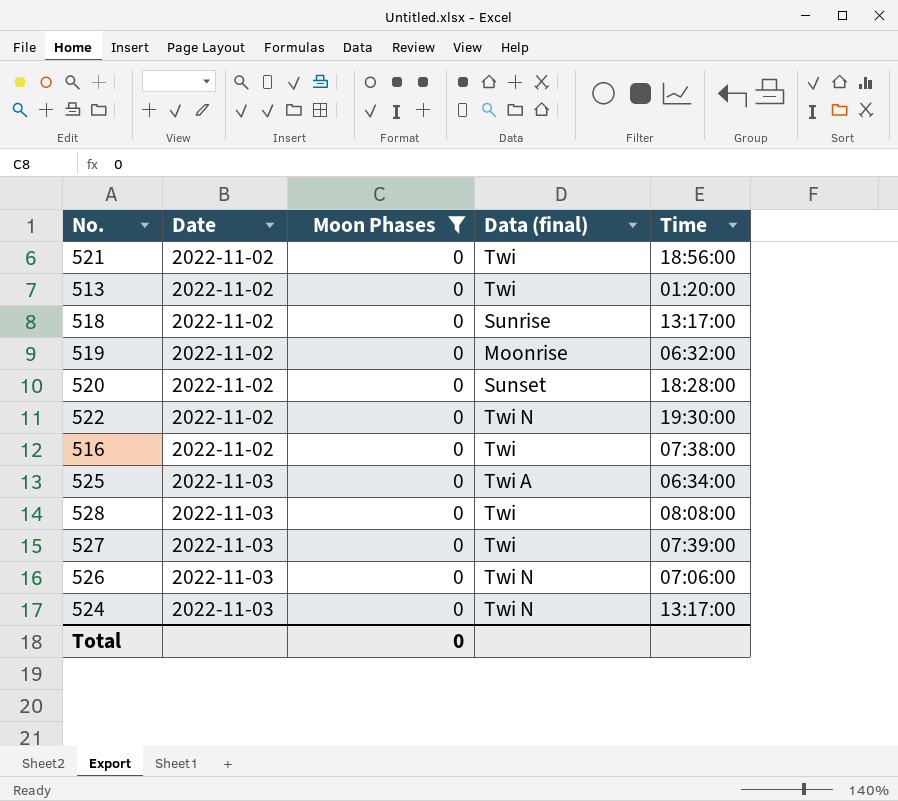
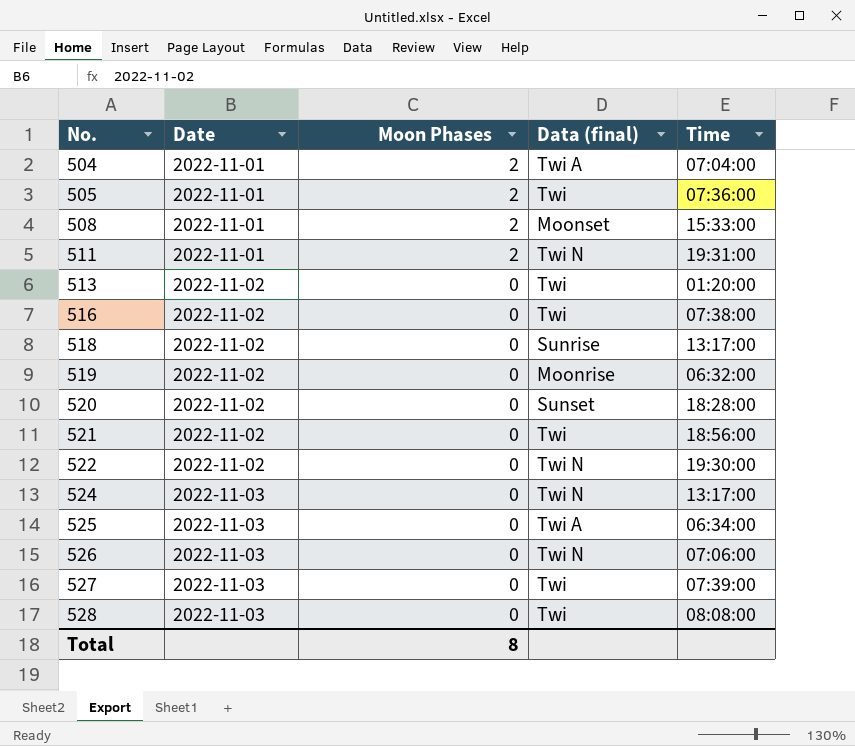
filter: Moon Phases = 0 -> none
row order: Date ascending -> No. ascending
Total | Moon Phases: 0 -> 8

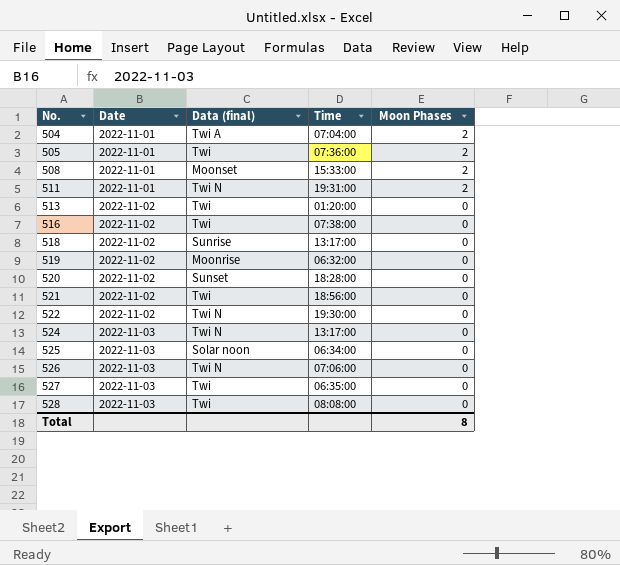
column Moon Phases | position: 3 -> 5
525 | Data (final): Twi A -> Solar noon
527 | Time: 07:39:00 -> 06:35:00

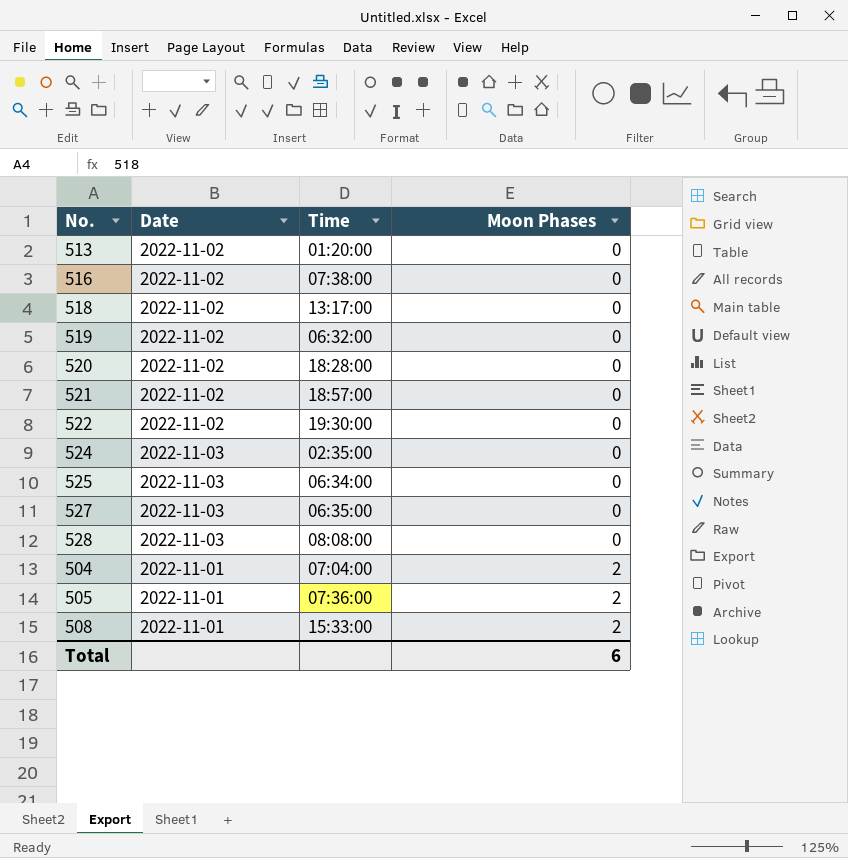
row order: No. ascending -> Moon Phases ascending
column Data (final) | position: 3 -> none
row 511: 2022-11-01 | Twi N | 19:31:00 | 2 -> none
row 526: 2022-11-03 | Twi N | 07:06:00 | 0 -> none
521 | Time: 18:56:00 -> 18:57:00
524 | Time: 13:17:00 -> 02:35:00
Total | Moon Phases: 8 -> 6

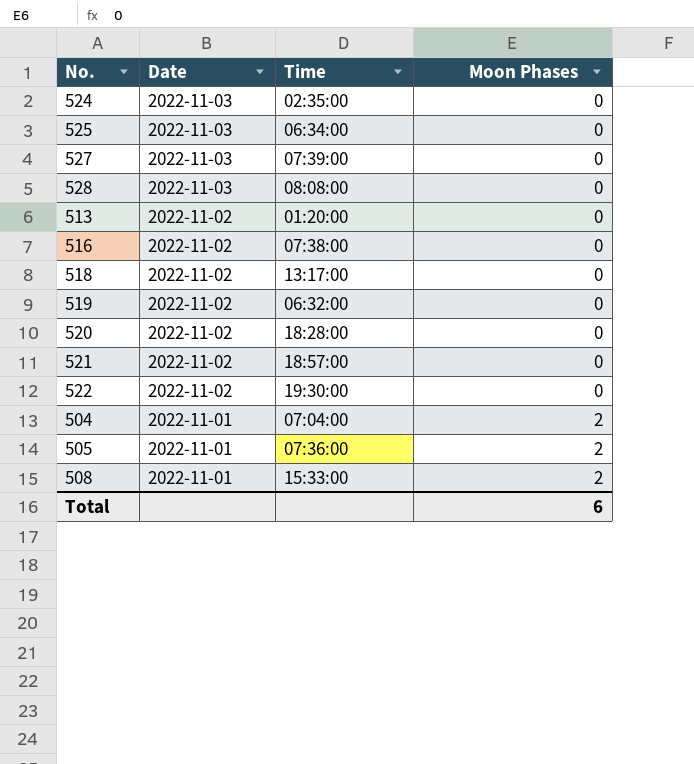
row order: Moon Phases ascending -> Date descending
527 | Time: 06:35:00 -> 07:39:00

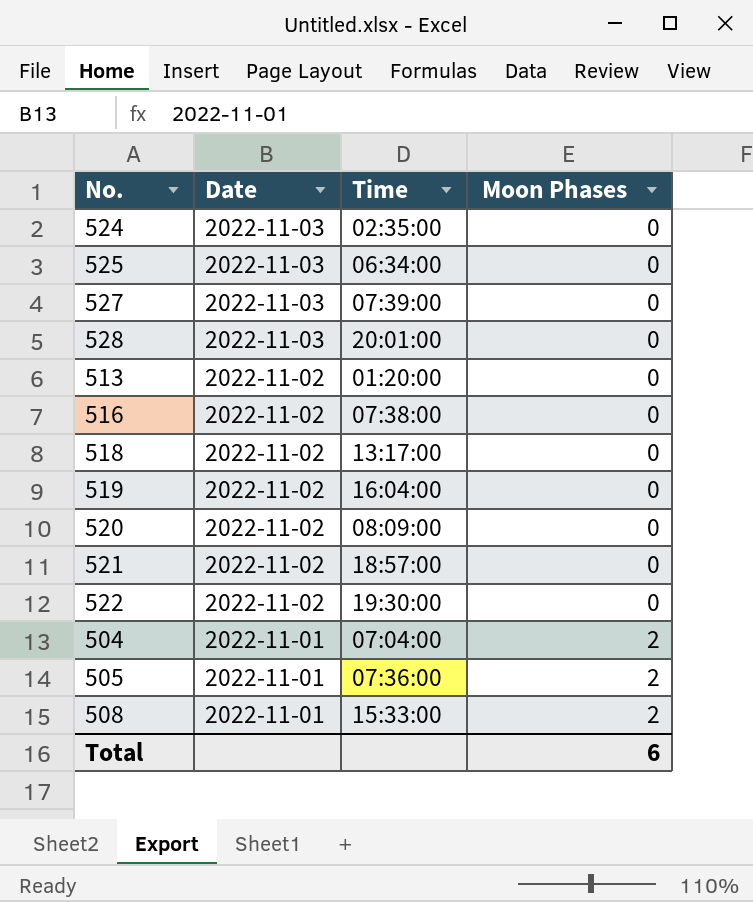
528 | Time: 08:08:00 -> 20:01:00
519 | Time: 06:32:00 -> 16:04:00
520 | Time: 18:28:00 -> 08:09:00

